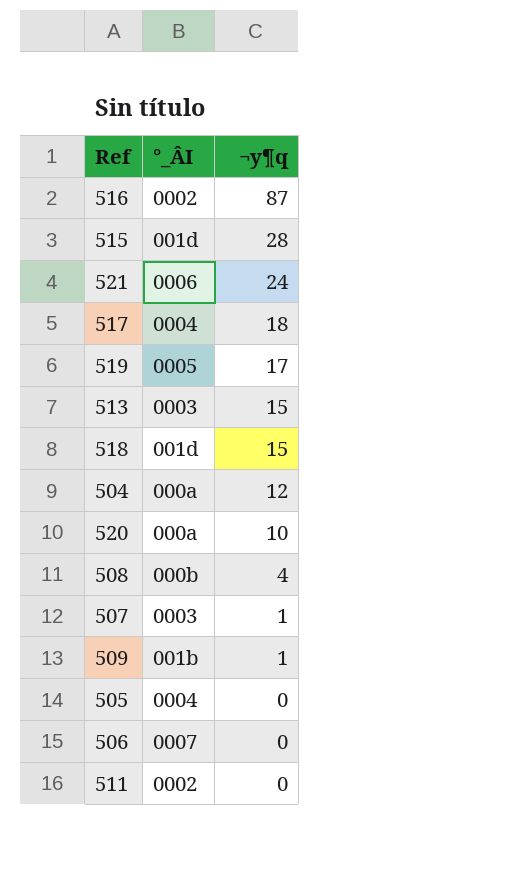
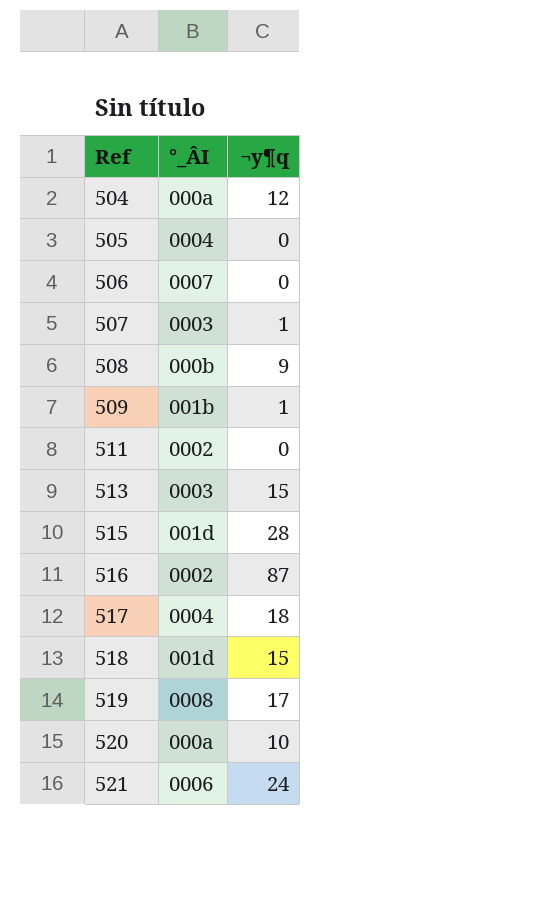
row order: ¬y¶q descending -> Ref ascending
508 | ¬y¶q: 4 -> 9
519 | °_ÂI: 0005 -> 0008

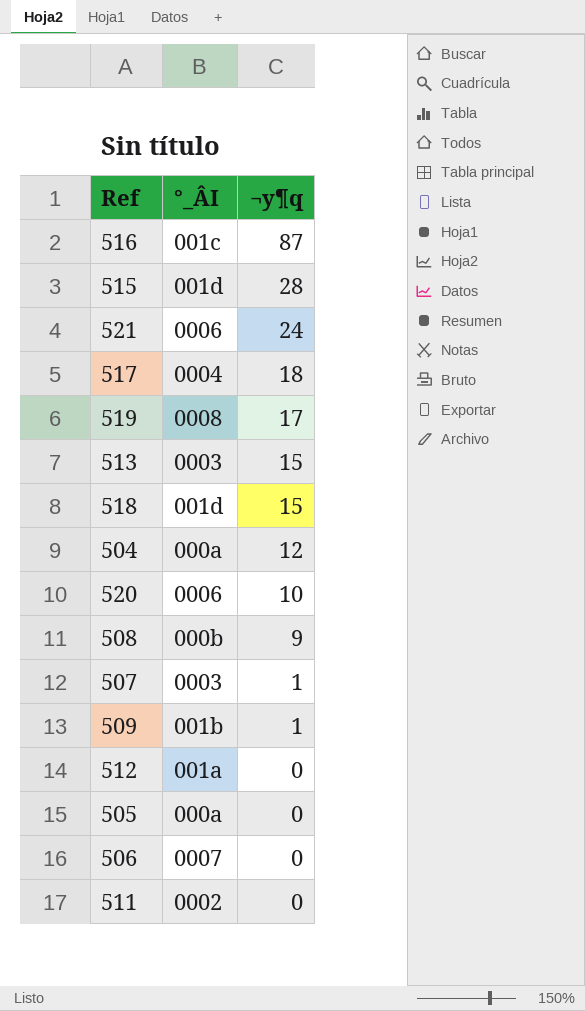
row order: Ref ascending -> ¬y¶q descending
516 | °_ÂI: 0002 -> 001c
520 | °_ÂI: 000a -> 0006
row 512: none -> 001a | 0
505 | °_ÂI: 0004 -> 000a

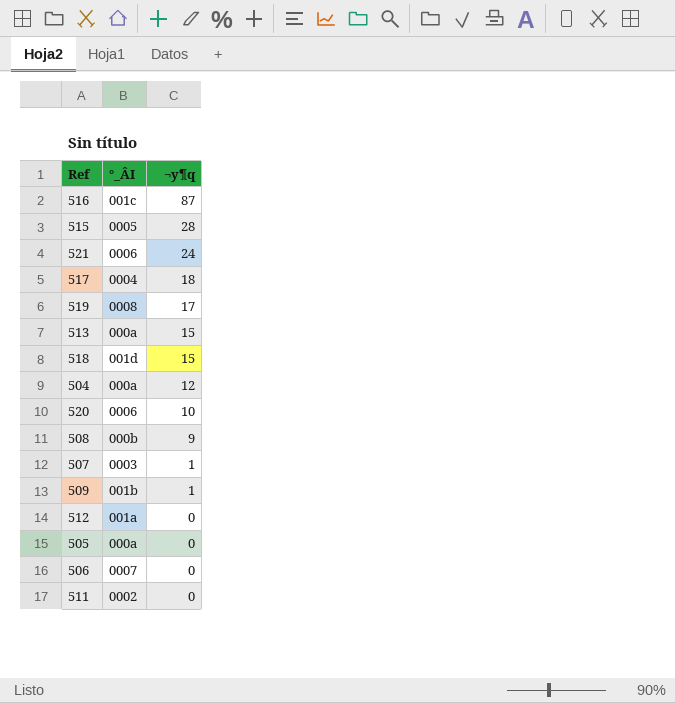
515 | °_ÂI: 001d -> 0005
513 | °_ÂI: 0003 -> 000a

